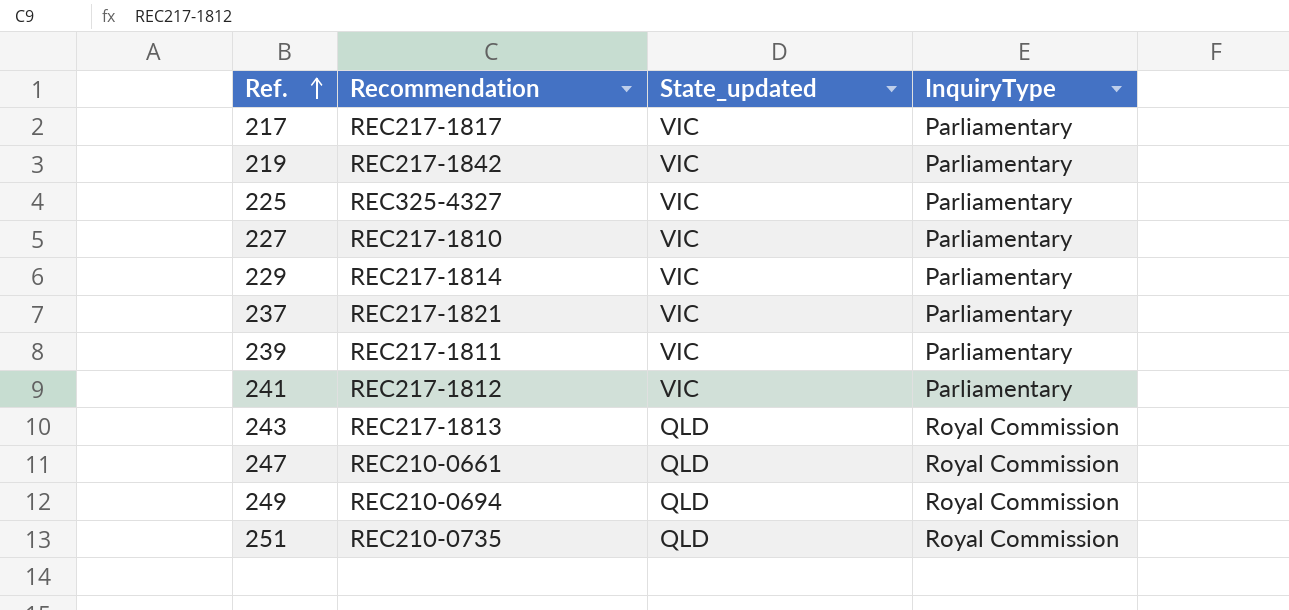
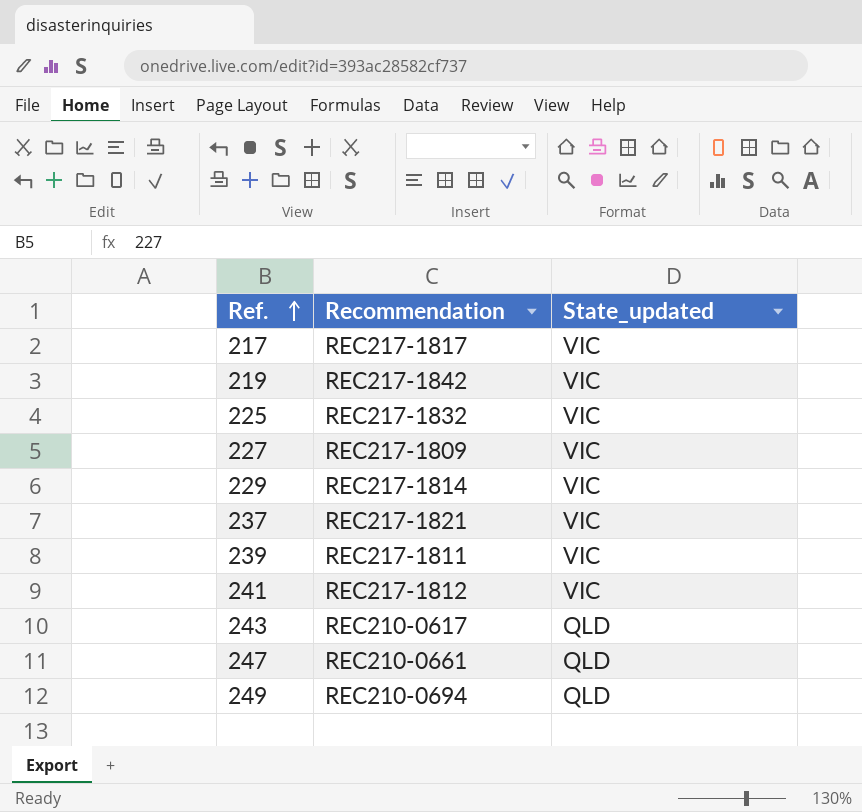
column InquiryType | position: 4 -> none
row 251: REC210-0735 | QLD | Royal Commission -> none
225 | Recommendation: REC325-4327 -> REC217-1832
227 | Recommendation: REC217-1810 -> REC217-1809
243 | Recommendation: REC217-1813 -> REC210-0617

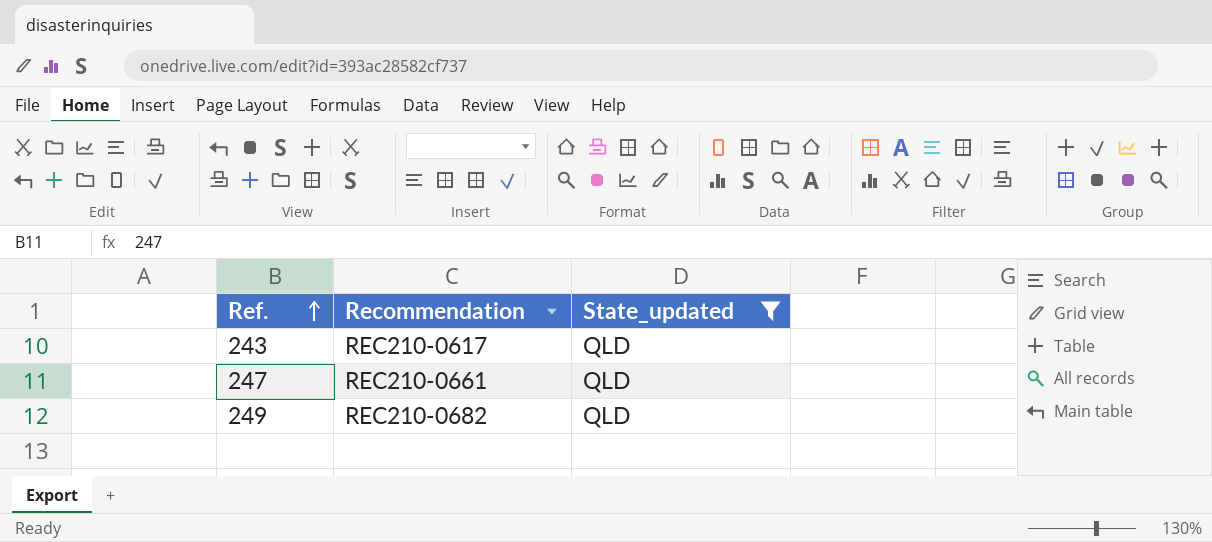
filter: none -> State_updated = QLD
249 | Recommendation: REC210-0694 -> REC210-0682

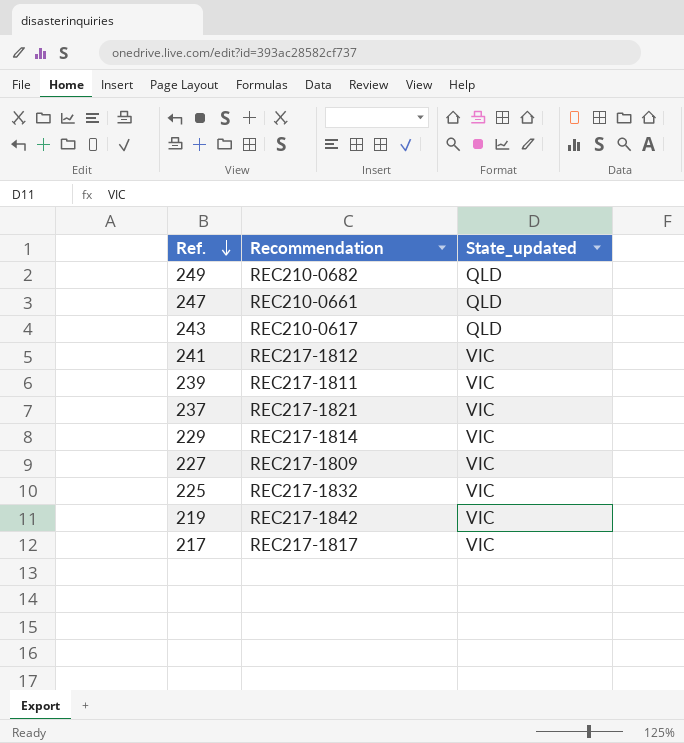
filter: State_updated = QLD -> none
row order: Ref. ascending -> Ref. descending

